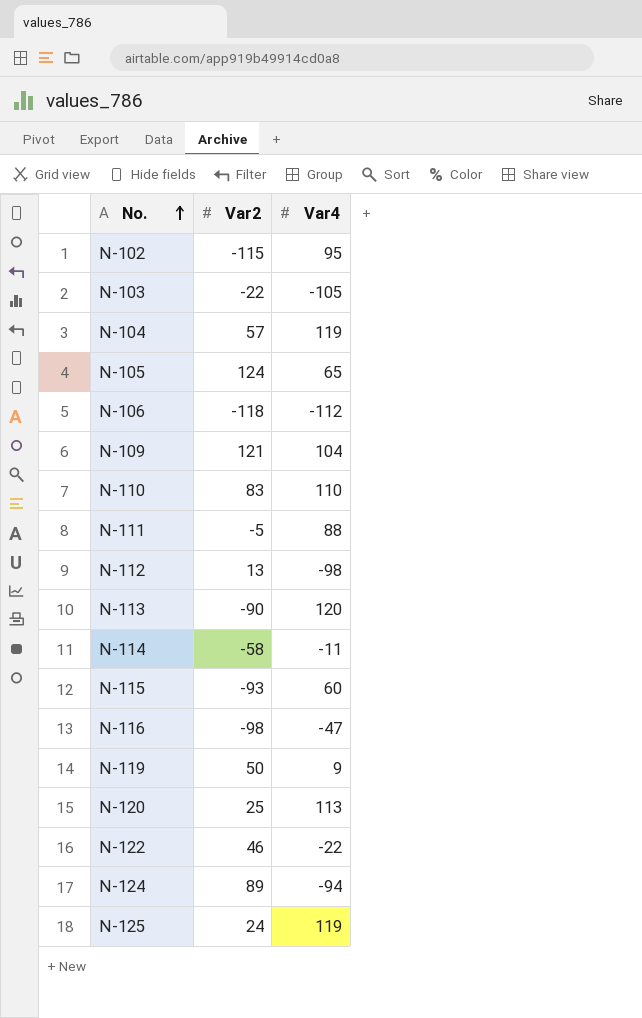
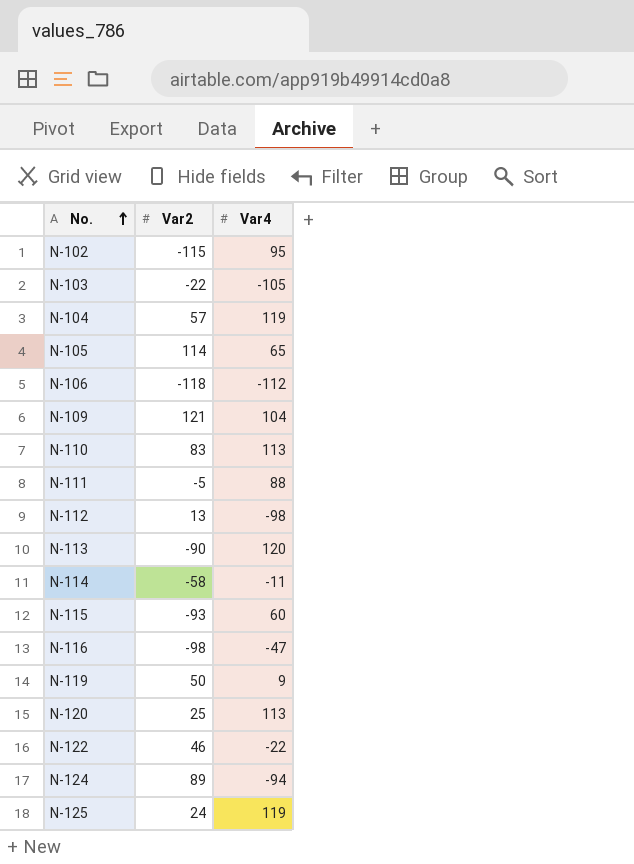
N-105 | Var2: 124 -> 114
N-110 | Var4: 110 -> 113

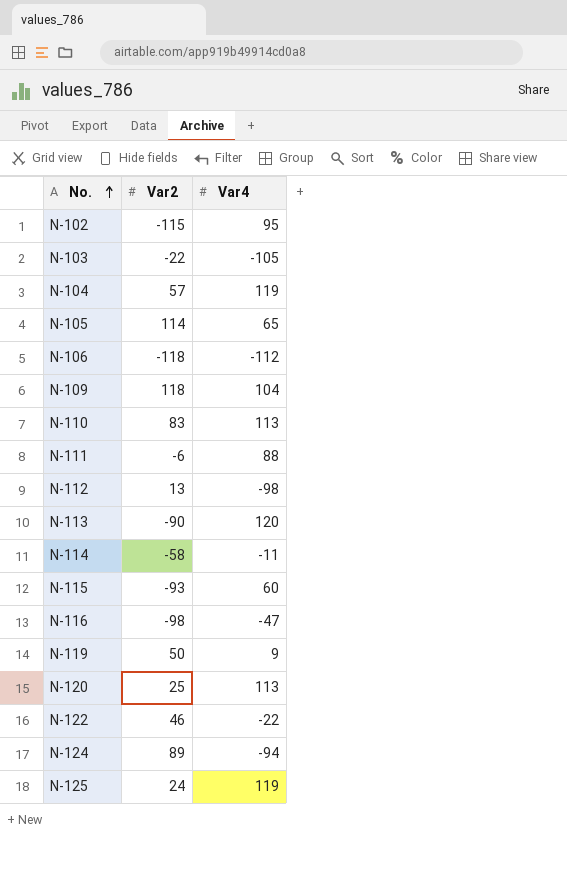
N-109 | Var2: 121 -> 118
N-111 | Var2: -5 -> -6

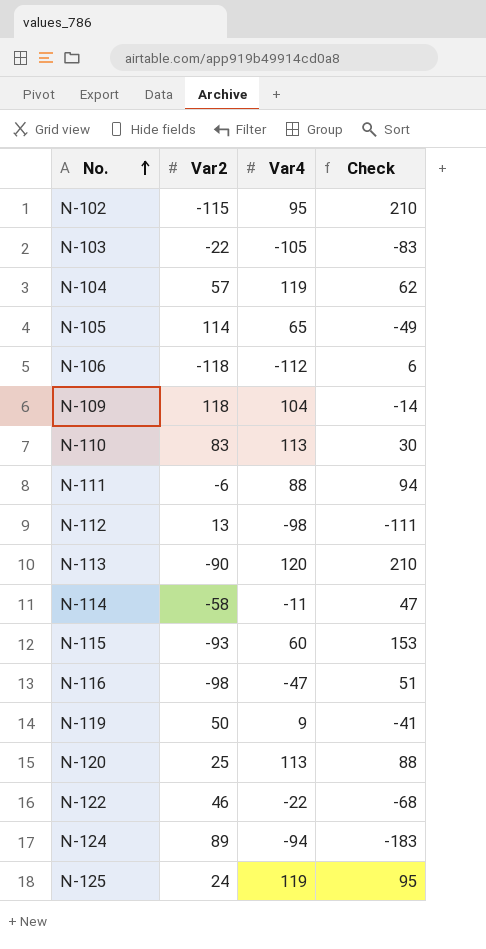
column Check | formula: none -> [Var4] - [Var2]

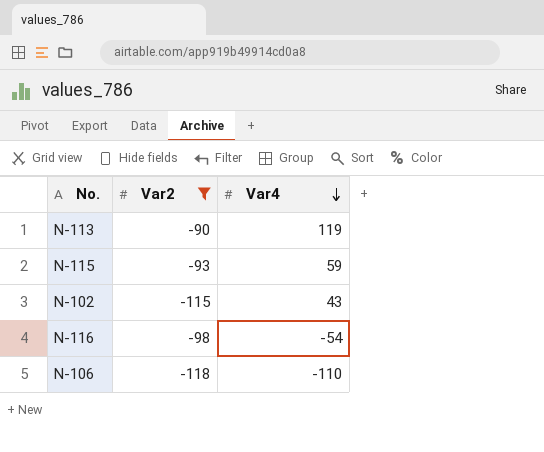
filter: none -> Var2 <= -90
row order: No. ascending -> Var4 descending
column Check | formula: [Var4] - [Var2] -> none
N-113 | Var4: 120 -> 119
N-115 | Var4: 60 -> 59
N-102 | Var4: 95 -> 43
N-116 | Var4: -47 -> -54
N-106 | Var4: -112 -> -110

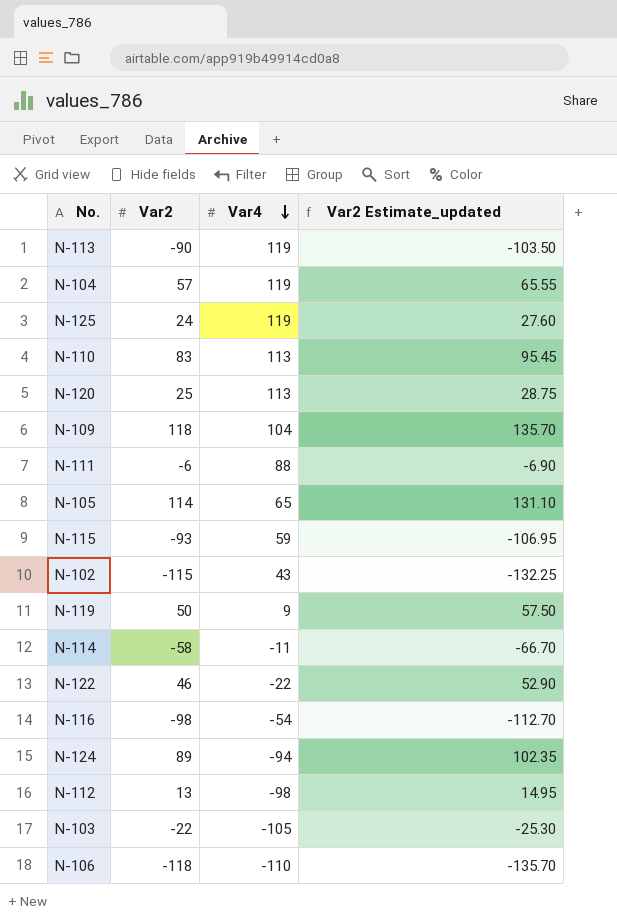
filter: Var2 <= -90 -> none
column Var2 Estimate_updated | formula: none -> [Var2] * 1.15

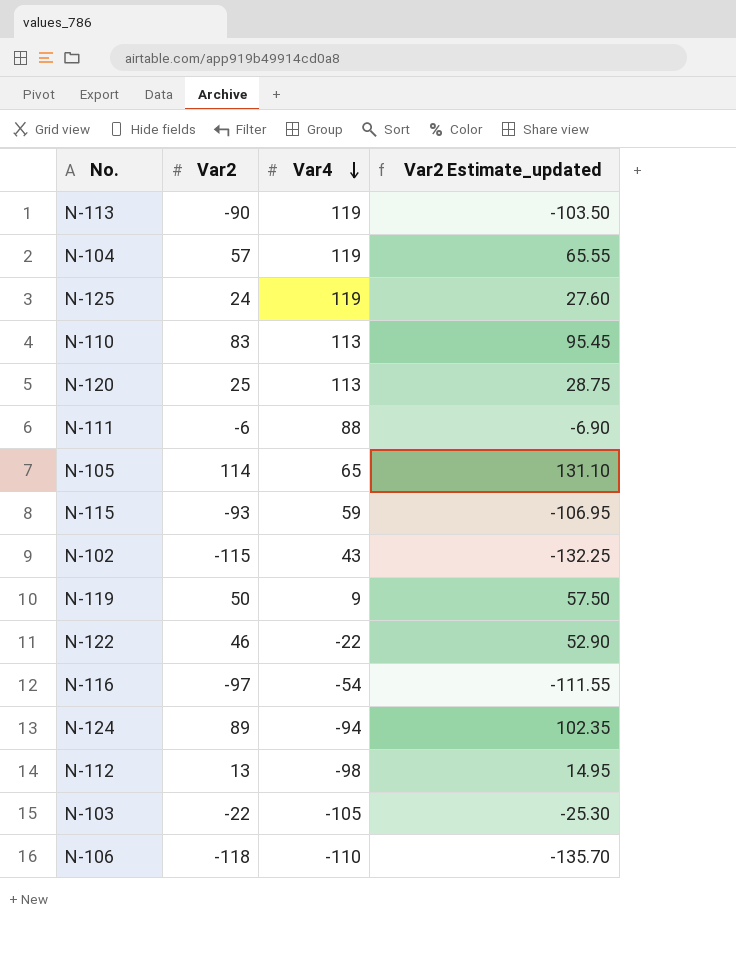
row N-109: 118 | 104 | 135.70 -> none
row N-114: -58 | -11 | -66.70 -> none
N-116 | Var2: -98 -> -97
N-116 | Var2 Estimate_updated: -112.70 -> -111.55

